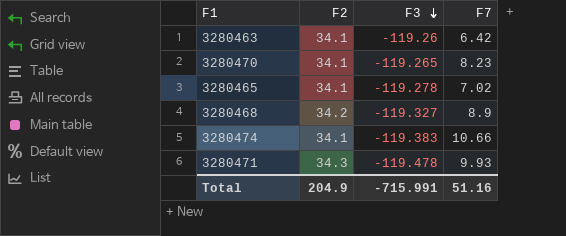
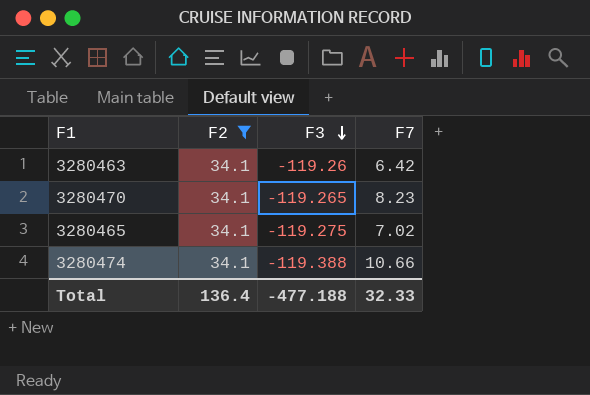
filter: none -> F2 = 34.1
3280465 | F3: -119.278 -> -119.275
3280474 | F3: -119.383 -> -119.388
Total | F2: 204.9 -> 136.4
Total | F3: -715.991 -> -477.188
Total | F7: 51.16 -> 32.33

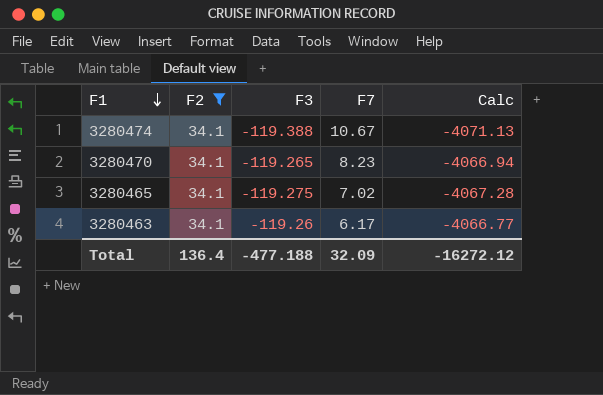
row order: F3 descending -> F1 descending
column Calc | formula: none -> [F2] * [F3]
3280474 | F7: 10.66 -> 10.67
3280463 | F7: 6.42 -> 6.17
Total | F7: 32.33 -> 32.09

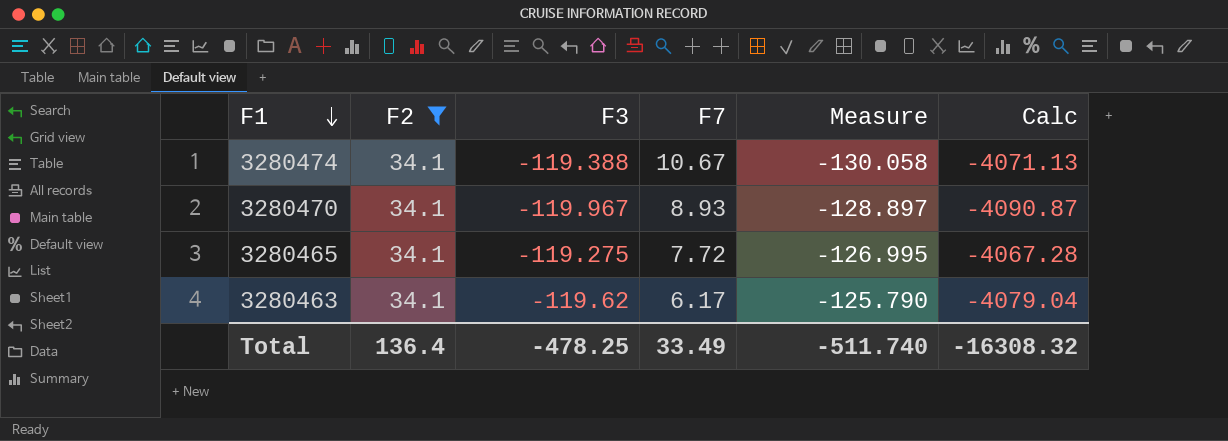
column Measure | formula: none -> [F3] - [F7]
3280470 | F3: -119.265 -> -119.967
3280470 | F7: 8.23 -> 8.93
3280470 | Calc: -4066.94 -> -4090.87
3280465 | F7: 7.02 -> 7.72
3280463 | F3: -119.26 -> -119.62
3280463 | Calc: -4066.77 -> -4079.04
Total | F3: -477.188 -> -478.25
Total | F7: 32.09 -> 33.49
Total | Calc: -16272.12 -> -16308.32

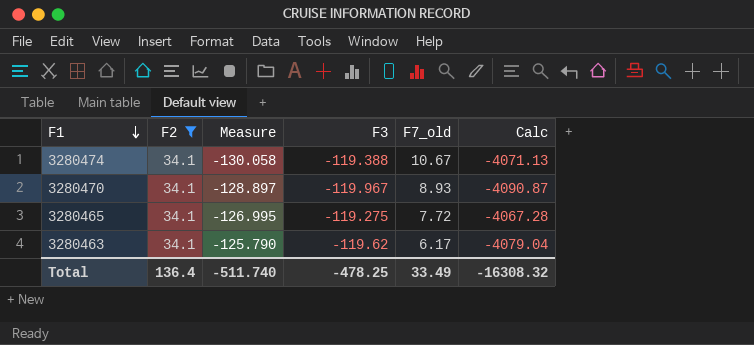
column Measure | position: 5 -> 3
column name: F7 -> F7_old

